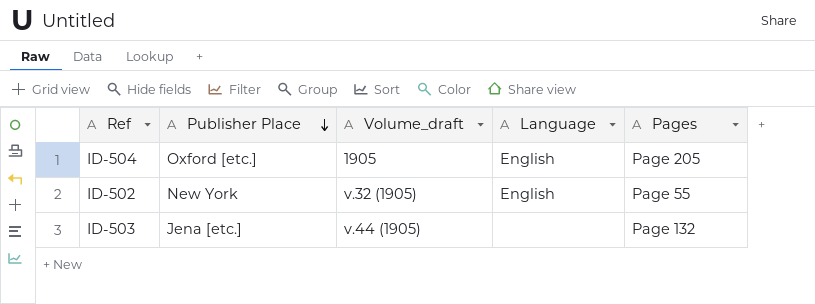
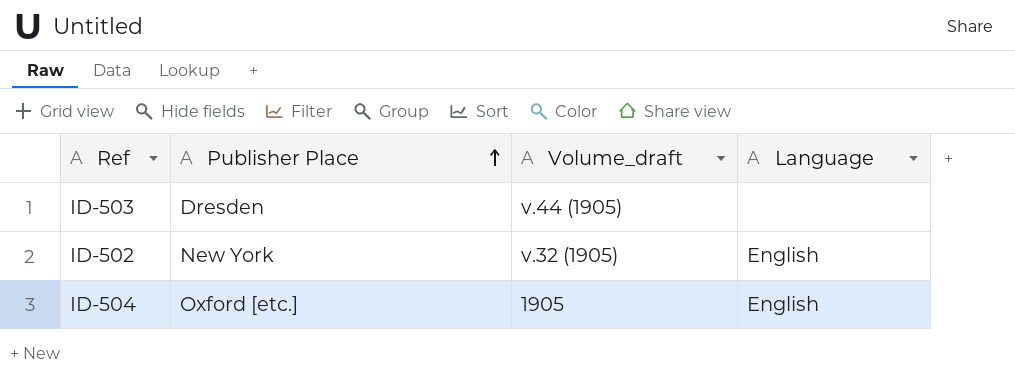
row order: Publisher Place descending -> Publisher Place ascending
column Pages | position: 5 -> none
ID-503 | Publisher Place: Jena [etc.] -> Dresden

